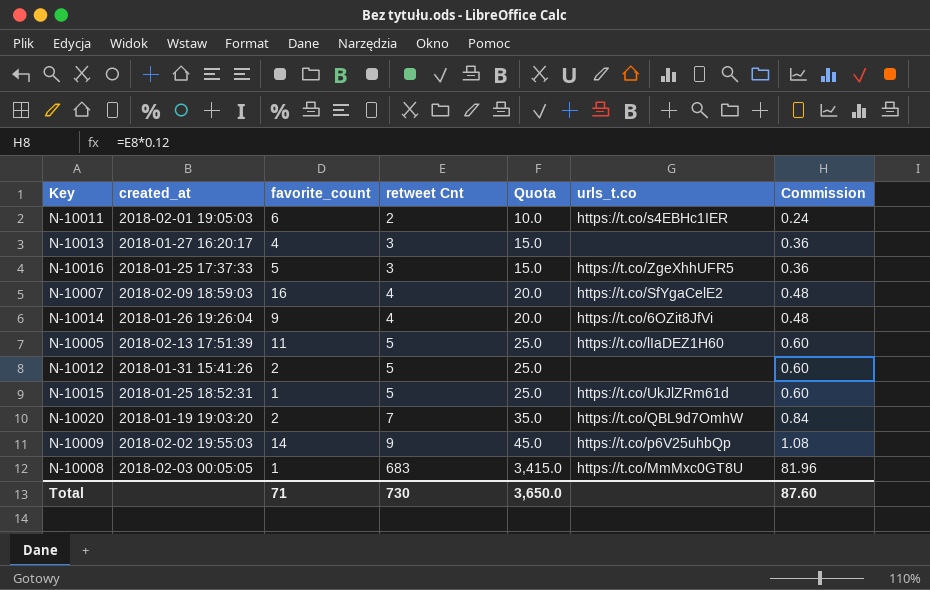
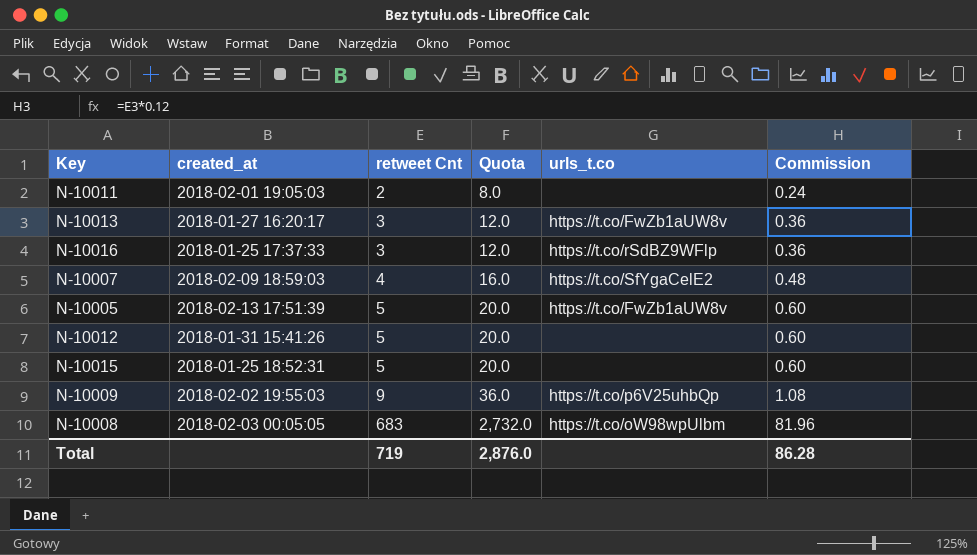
column favorite_count | position: 3 -> none
column Quota | formula: [retweet Cnt] * 5 -> [retweet Cnt] * 4
row N-10014: 2018-01-26 19:26:04 | 9 | 4 | 20.0 | https://t.co/6OZit8JfVi | 0.48 -> none
row N-10020: 2018-01-19 19:03:20 | 2 | 7 | 35.0 | https://t.co/QBL9d7OmhW | 0.84 -> none
N-10011 | urls_t.co: https://t.co/s4EBHc1IER -> none
N-10013 | urls_t.co: none -> https://t.co/FwZb1aUW8v
N-10016 | urls_t.co: https://t.co/ZgeXhhUFR5 -> https://t.co/rSdBZ9WFlp
N-10005 | urls_t.co: https://t.co/lIaDEZ1H60 -> https://t.co/FwZb1aUW8v
N-10015 | urls_t.co: https://t.co/UkJlZRm61d -> none
N-10008 | urls_t.co: https://t.co/MmMxc0GT8U -> https://t.co/oW98wpUlbm
Total | retweet Cnt: 730 -> 719
Total | Quota: 3,650.0 -> 2,876.0
Total | Commission: 87.60 -> 86.28

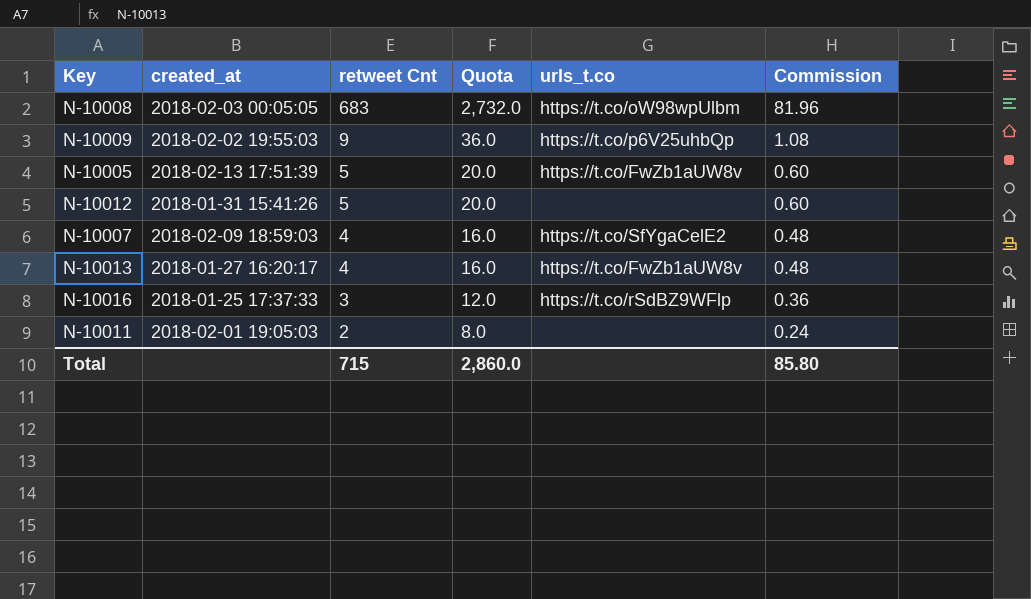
row order: retweet Cnt ascending -> retweet Cnt descending
row N-10015: 2018-01-25 18:52:31 | 5 | 20.0 | none | 0.60 -> none
N-10013 | retweet Cnt: 3 -> 4
N-10013 | Quota: 12.0 -> 16.0
N-10013 | Commission: 0.36 -> 0.48
Total | retweet Cnt: 719 -> 715
Total | Quota: 2,876.0 -> 2,860.0
Total | Commission: 86.28 -> 85.80

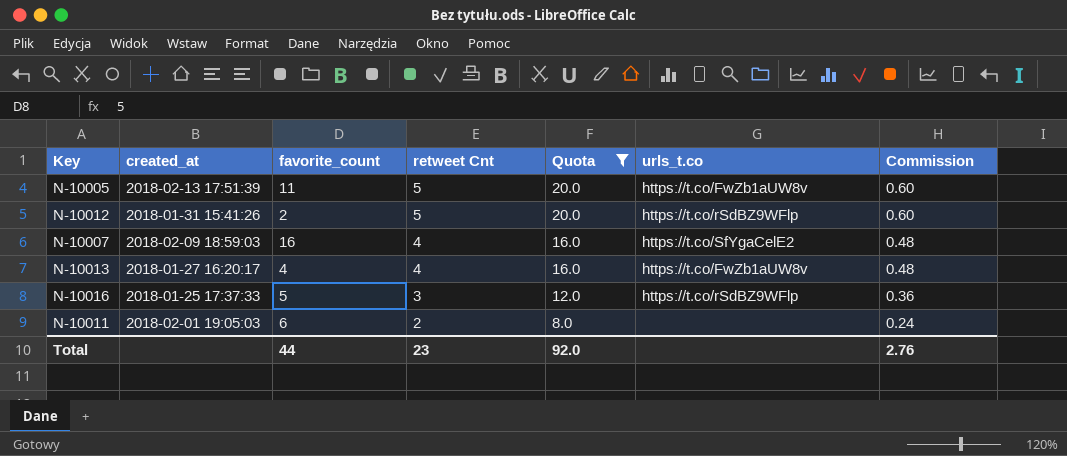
filter: none -> Quota <= 20.0
column favorite_count | position: none -> 3
N-10012 | urls_t.co: none -> https://t.co/rSdBZ9WFlp
Total | retweet Cnt: 715 -> 23
Total | Quota: 2,860.0 -> 92.0
Total | Commission: 85.80 -> 2.76

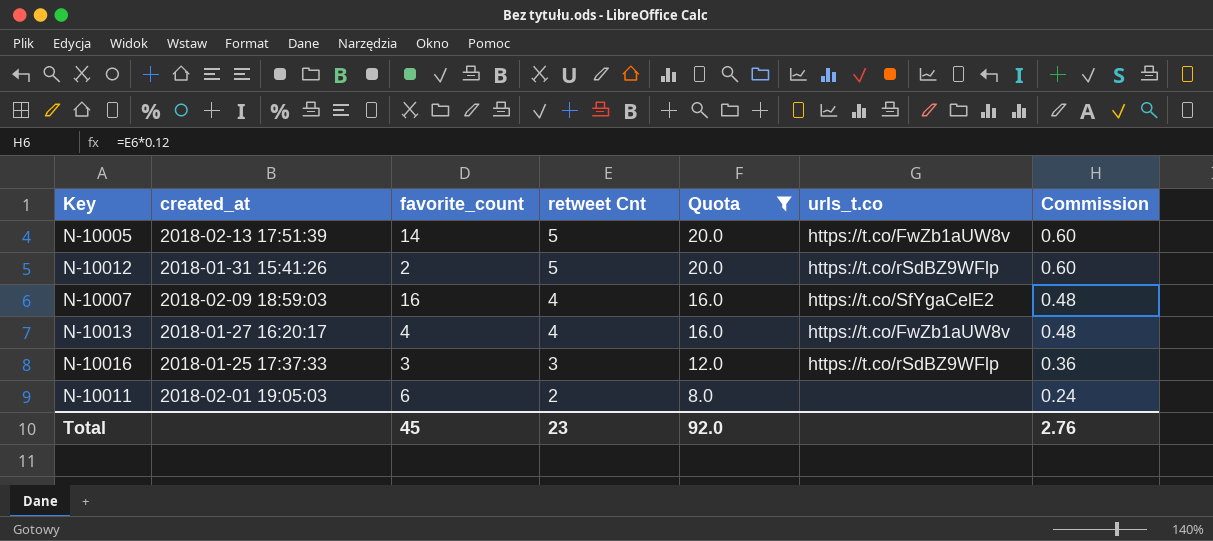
N-10005 | favorite_count: 11 -> 14
N-10016 | favorite_count: 5 -> 3
Total | favorite_count: 44 -> 45

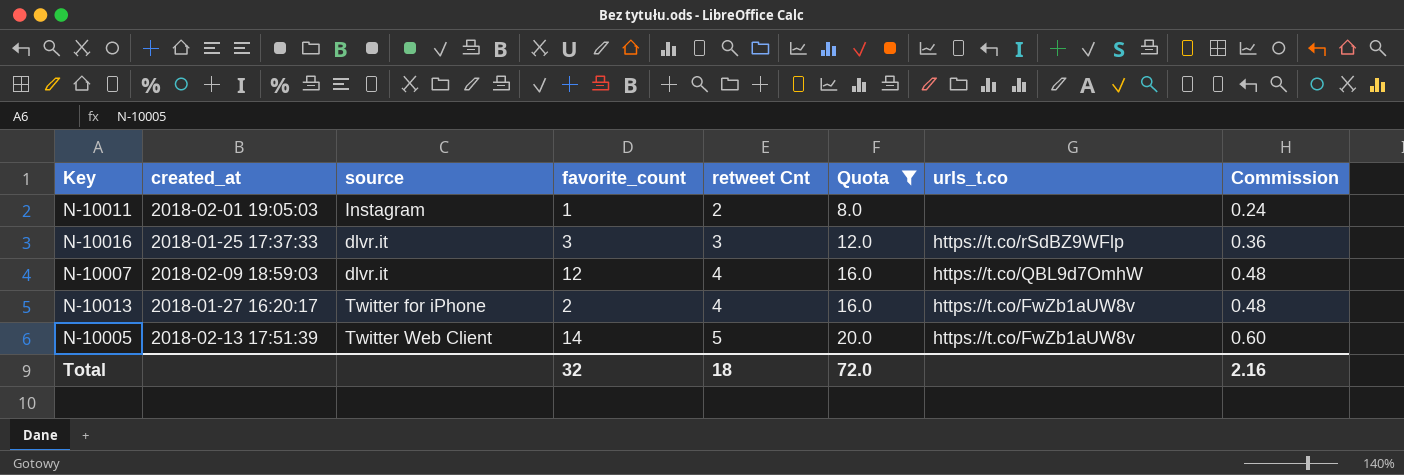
row order: retweet Cnt descending -> retweet Cnt ascending
column source | position: none -> 3
row N-10012: 2018-01-31 15:41:26 | 2 | 5 | 20.0 | https://t.co/rSdBZ9WFlp | 0.60 -> none
N-10011 | favorite_count: 6 -> 1
N-10007 | favorite_count: 16 -> 12
N-10007 | urls_t.co: https://t.co/SfYgaCelE2 -> https://t.co/QBL9d7OmhW
N-10013 | favorite_count: 4 -> 2
Total | favorite_count: 45 -> 32
Total | retweet Cnt: 23 -> 18
Total | Quota: 92.0 -> 72.0
Total | Commission: 2.76 -> 2.16

